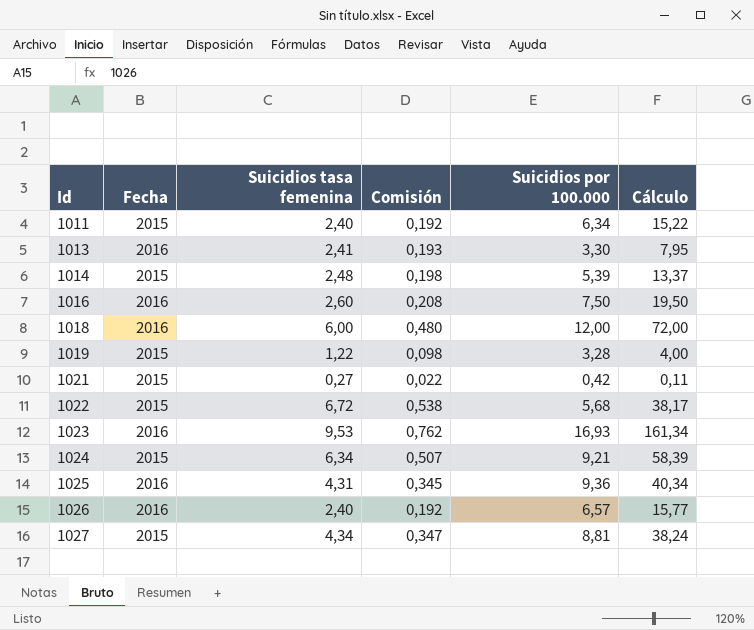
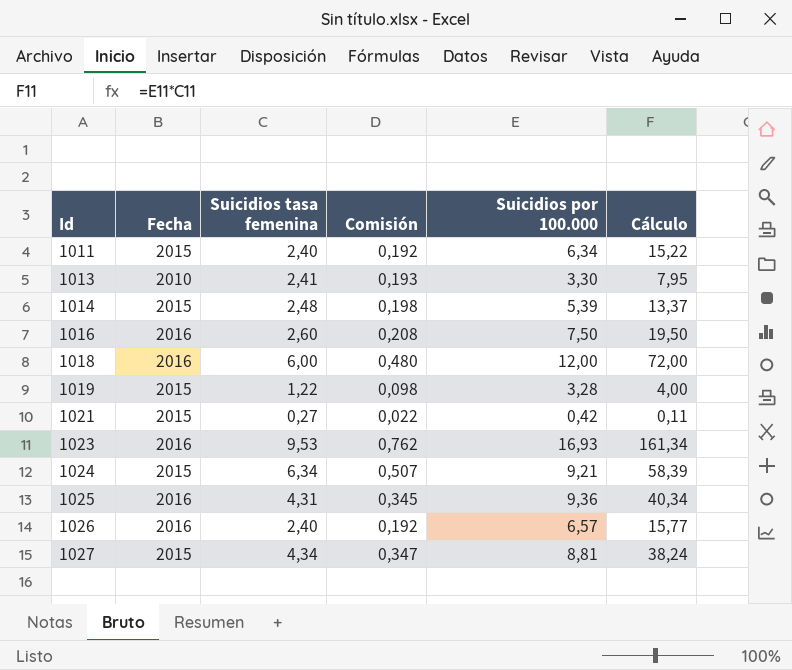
row 1022: 2015 | 6,72 | 0,538 | 5,68 | 38,17 -> none
1013 | Fecha: 2016 -> 2010

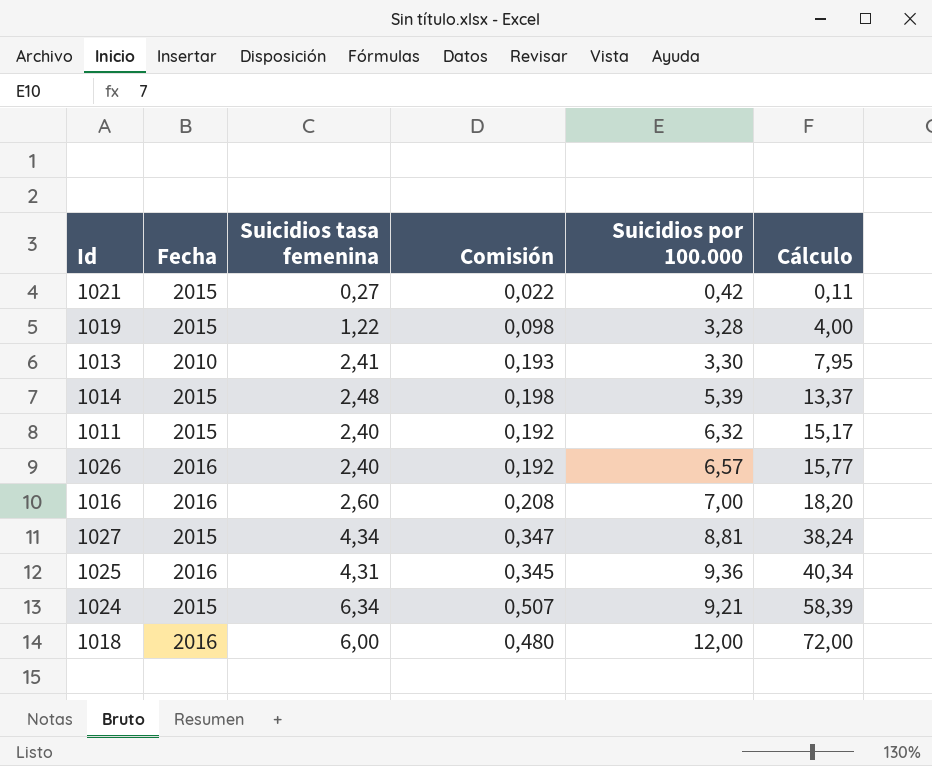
row order: Id ascending -> Cálculo ascending
row 1023: 2016 | 9,53 | 0,762 | 16,93 | 161,34 -> none
1011 | Suicidios por 100.000: 6,34 -> 6,32
1011 | Cálculo: 15,22 -> 15,17
1016 | Suicidios por 100.000: 7,50 -> 7,00
1016 | Cálculo: 19,50 -> 18,20

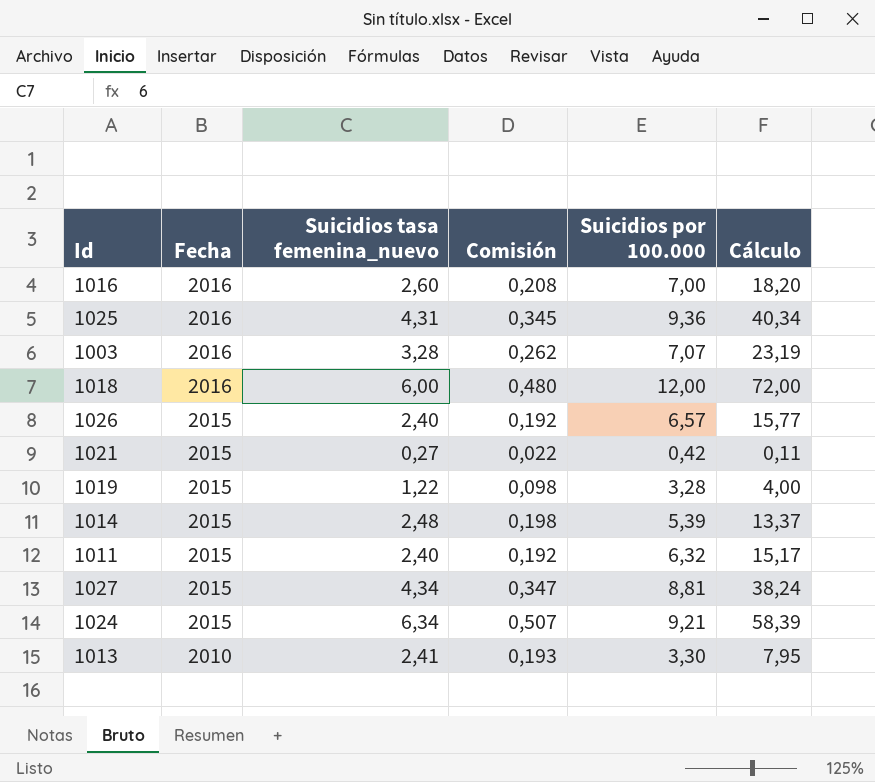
row order: Cálculo ascending -> Fecha descending
column name: Suicidios tasa femenina -> Suicidios tasa femenina_nuevo
row 1003: none -> 2016 | 3,28 | 0,262 | 7,07 | 23,19
1026 | Fecha: 2016 -> 2015

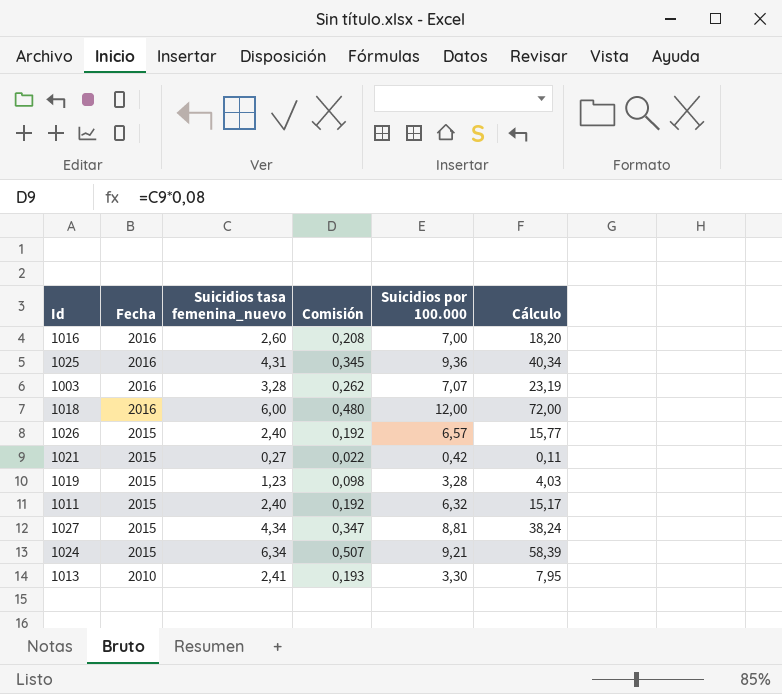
row 1014: 2015 | 2,48 | 0,198 | 5,39 | 13,37 -> none
1019 | Suicidios tasa femenina_nuevo: 1,22 -> 1,23
1019 | Cálculo: 4,00 -> 4,03

